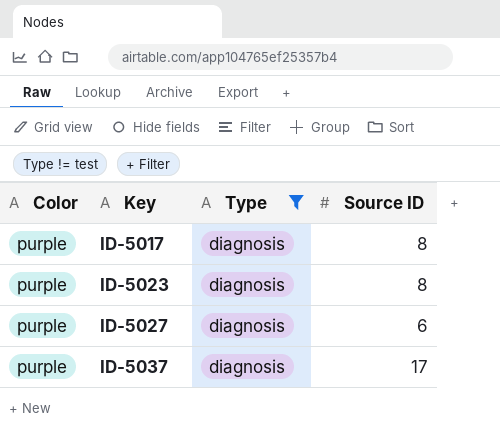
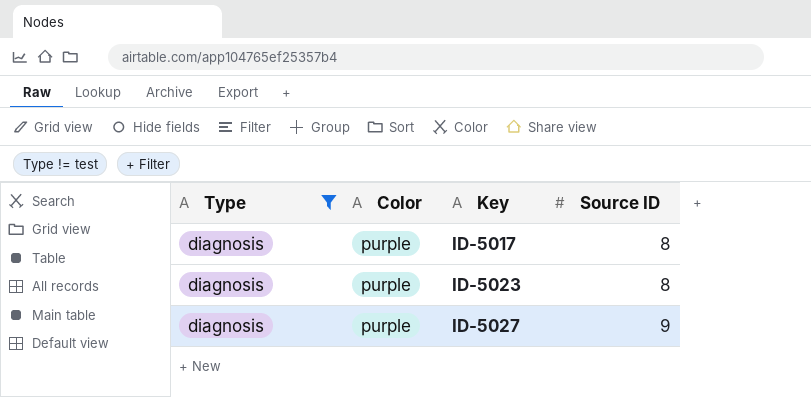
column Type | position: 3 -> 1
row ID-5037: purple | diagnosis | 17 -> none
ID-5027 | Source ID: 6 -> 9

